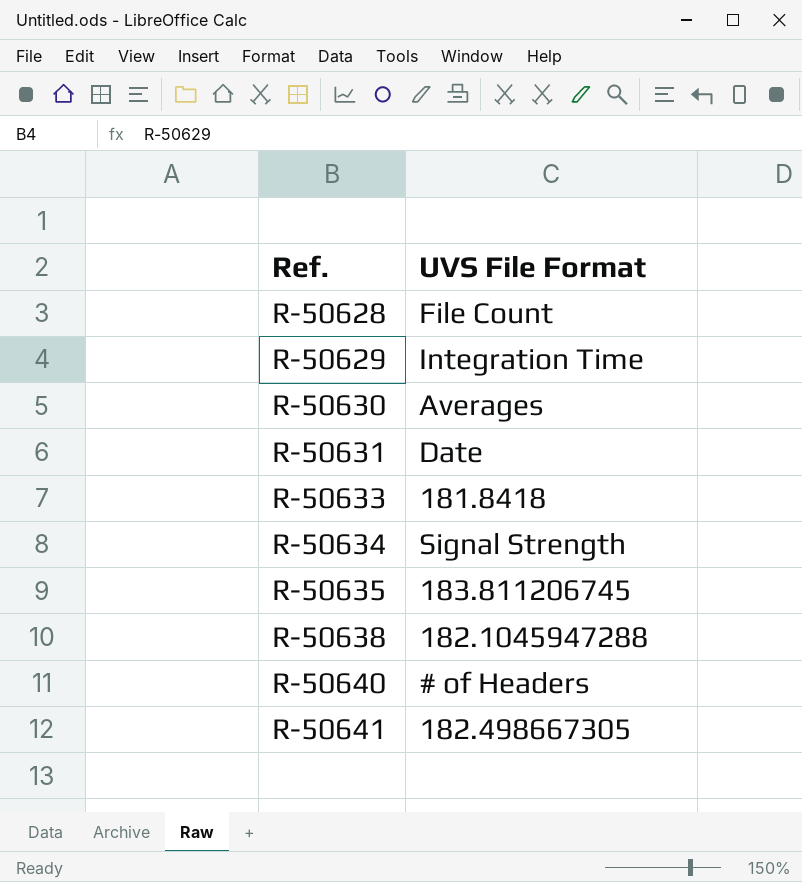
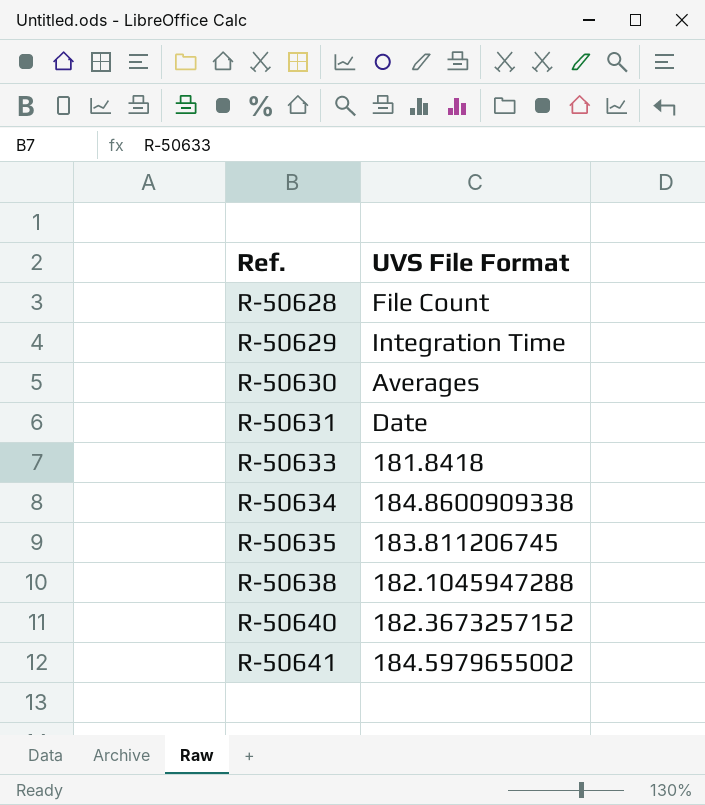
R-50634 | UVS File Format: Signal Strength -> 184.8600909338
R-50640 | UVS File Format: # of Headers -> 182.3673257152
R-50641 | UVS File Format: 182.498667305 -> 184.5979655002

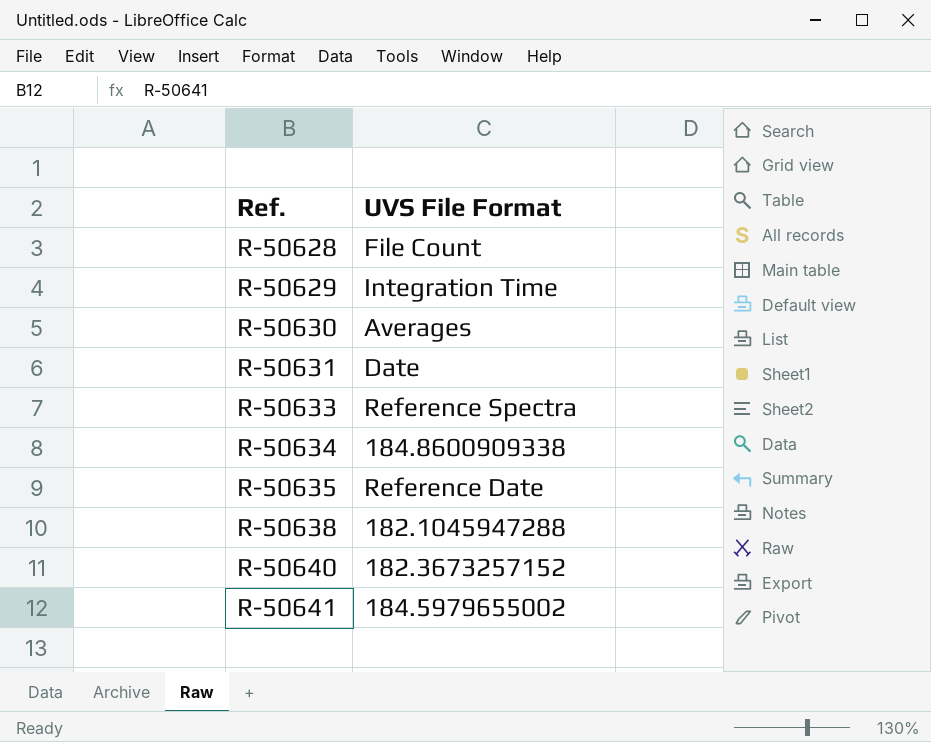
R-50633 | UVS File Format: 181.8418 -> Reference Spectra
R-50635 | UVS File Format: 183.811206745 -> Reference Date

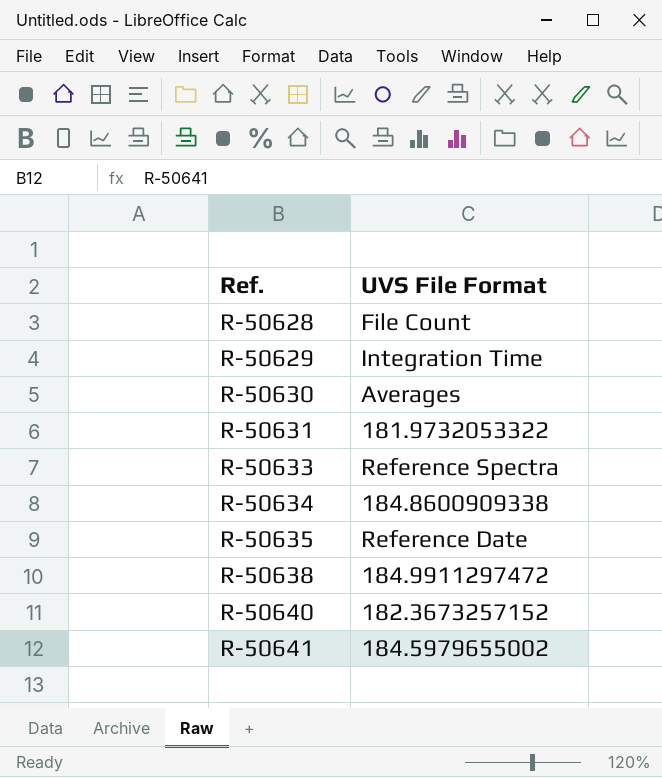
R-50631 | UVS File Format: Date -> 181.9732053322
R-50638 | UVS File Format: 182.1045947288 -> 184.9911297472

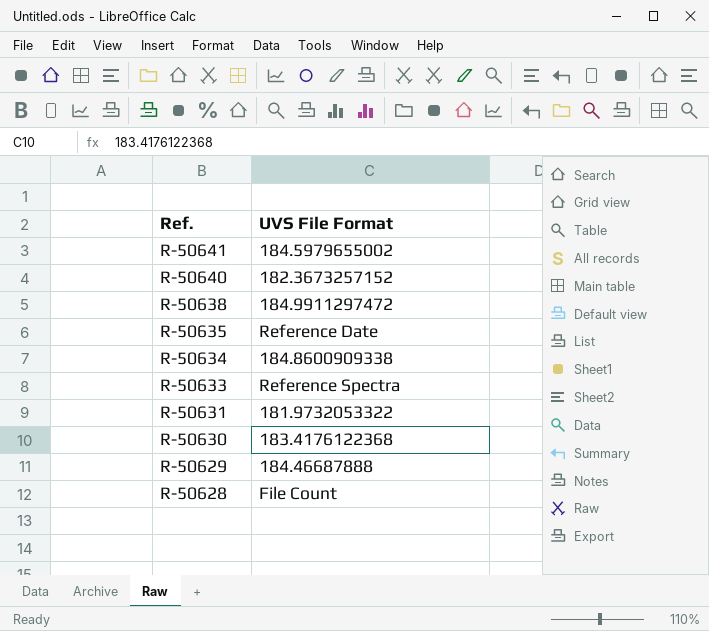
row order: Ref. ascending -> Ref. descending
R-50630 | UVS File Format: Averages -> 183.4176122368
R-50629 | UVS File Format: Integration Time -> 184.46687888

